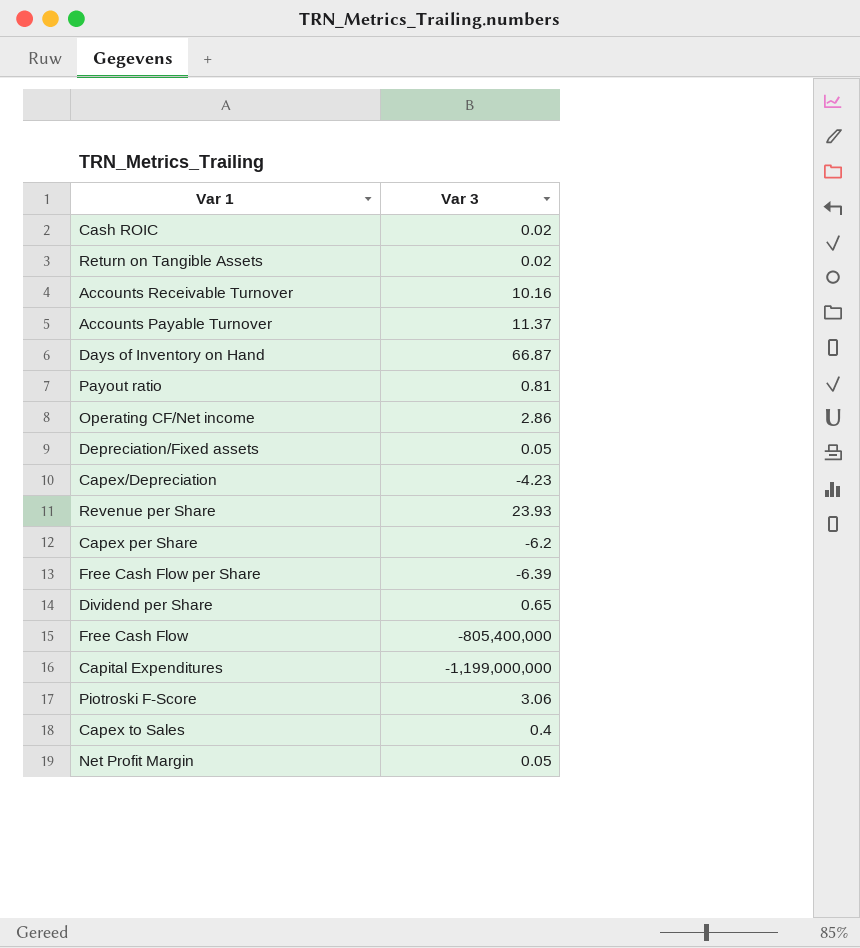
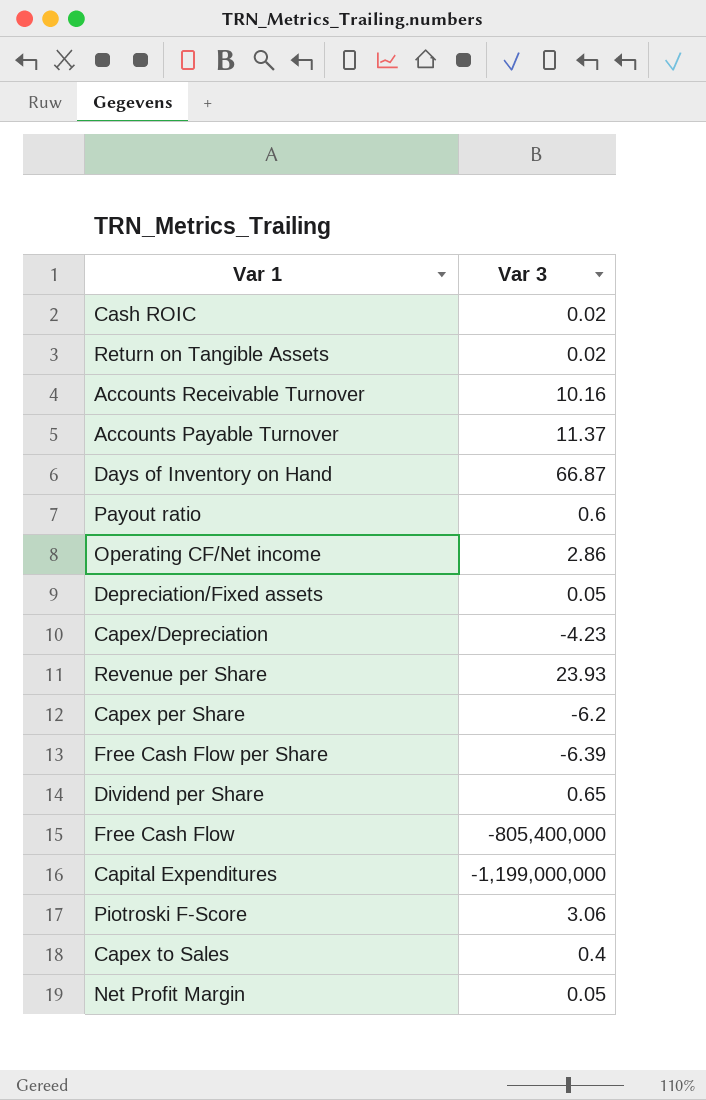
Payout ratio | Var 3: 0.81 -> 0.6

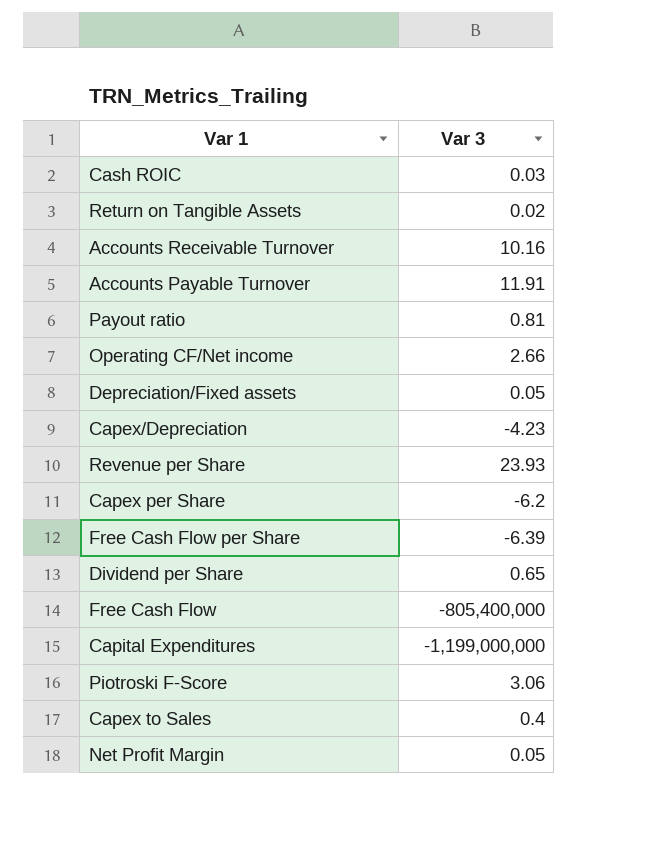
row Days of Inventory on Hand: 66.87 -> none
Cash ROIC | Var 3: 0.02 -> 0.03
Accounts Payable Turnover | Var 3: 11.37 -> 11.91
Payout ratio | Var 3: 0.6 -> 0.81
Operating CF/Net income | Var 3: 2.86 -> 2.66

